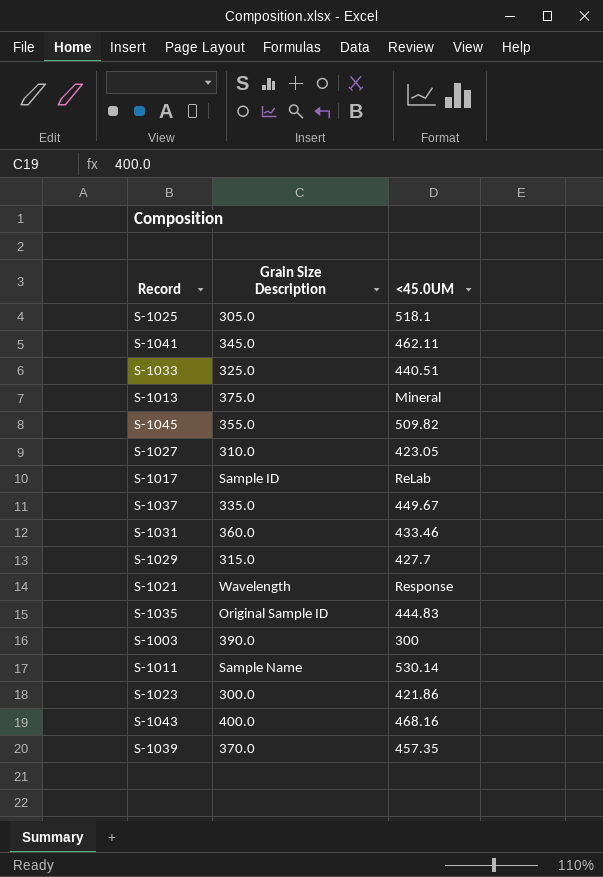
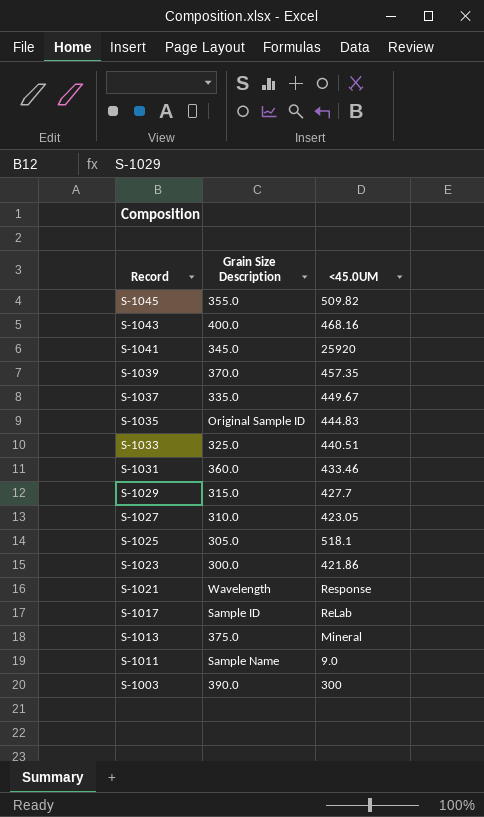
row order: none -> Record descending
S-1041 | <45.0UM: 462.11 -> 25920
S-1011 | <45.0UM: 530.14 -> 9.0

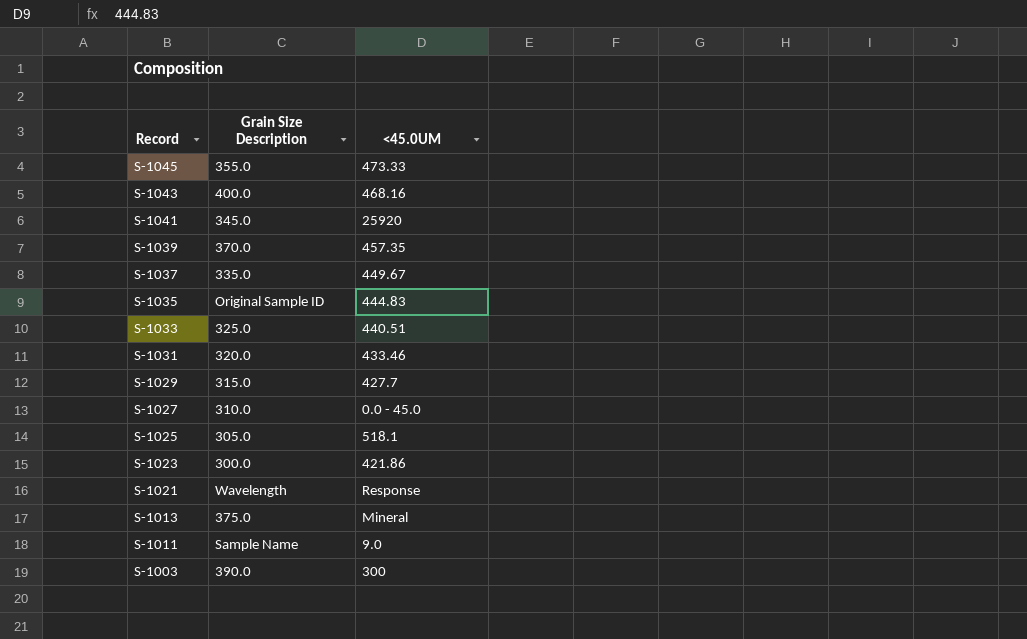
row S-1017: Sample ID | ReLab -> none
S-1045 | <45.0UM: 509.82 -> 473.33
S-1031 | Grain Size Description: 360.0 -> 320.0
S-1027 | <45.0UM: 423.05 -> 0.0 - 45.0

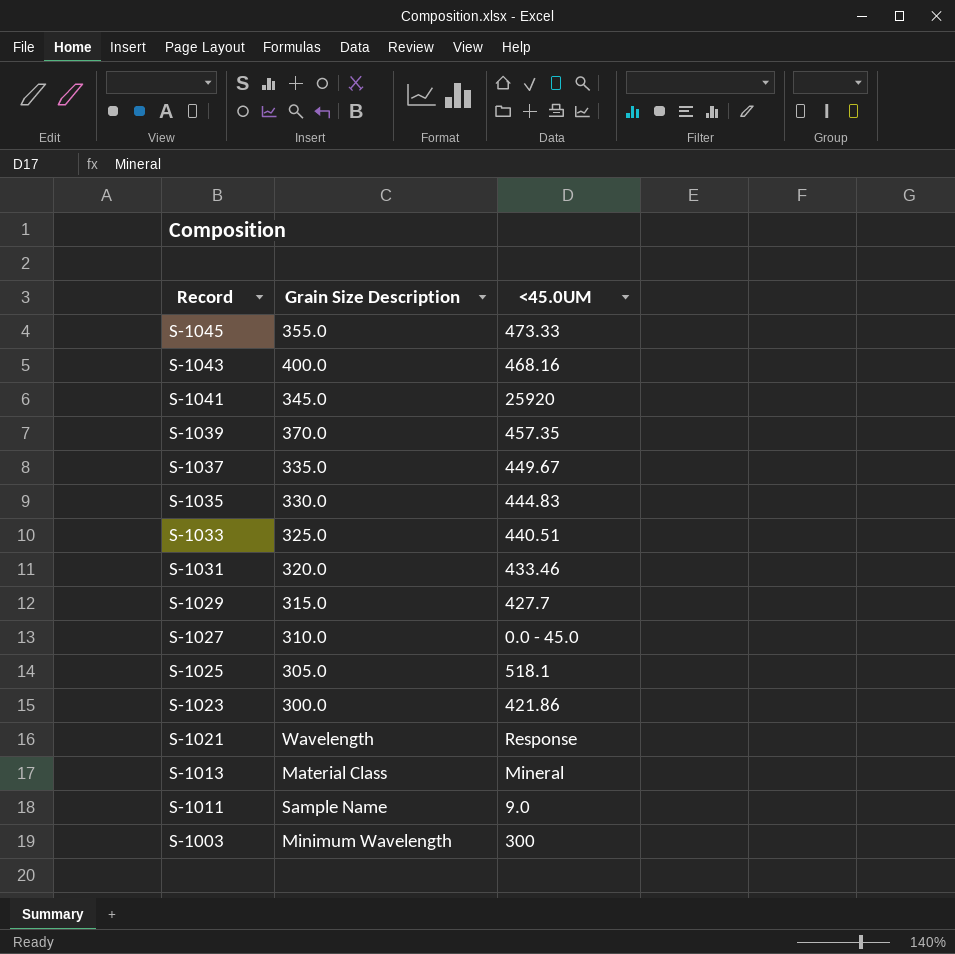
S-1035 | Grain Size Description: Original Sample ID -> 330.0
S-1013 | Grain Size Description: 375.0 -> Material Class
S-1003 | Grain Size Description: 390.0 -> Minimum Wavelength

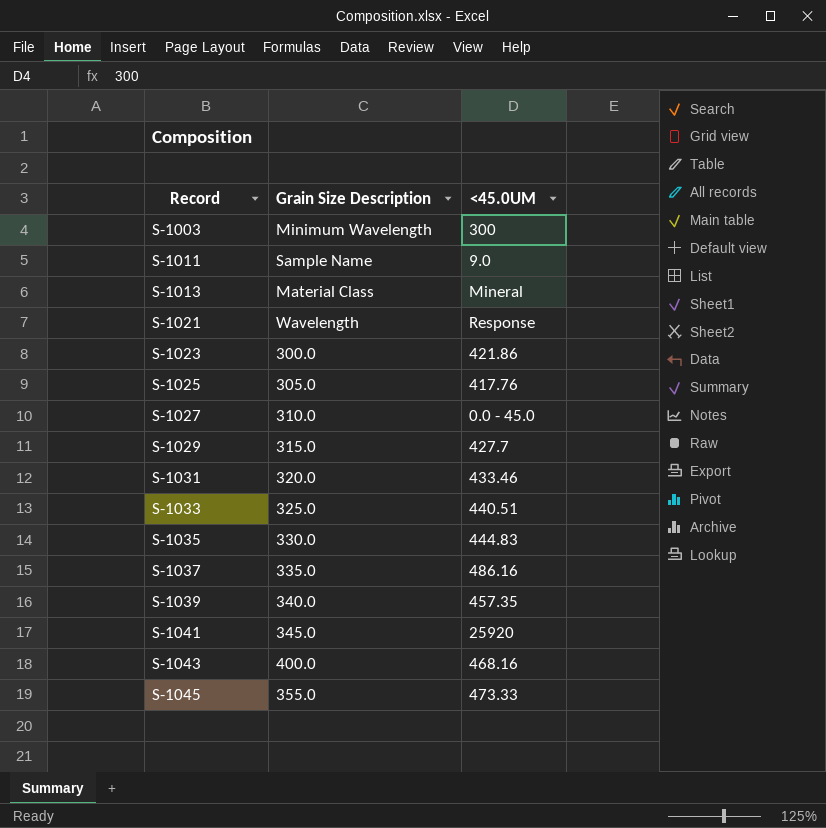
row order: Record descending -> Record ascending
S-1025 | <45.0UM: 518.1 -> 417.76
S-1037 | <45.0UM: 449.67 -> 486.16
S-1039 | Grain Size Description: 370.0 -> 340.0

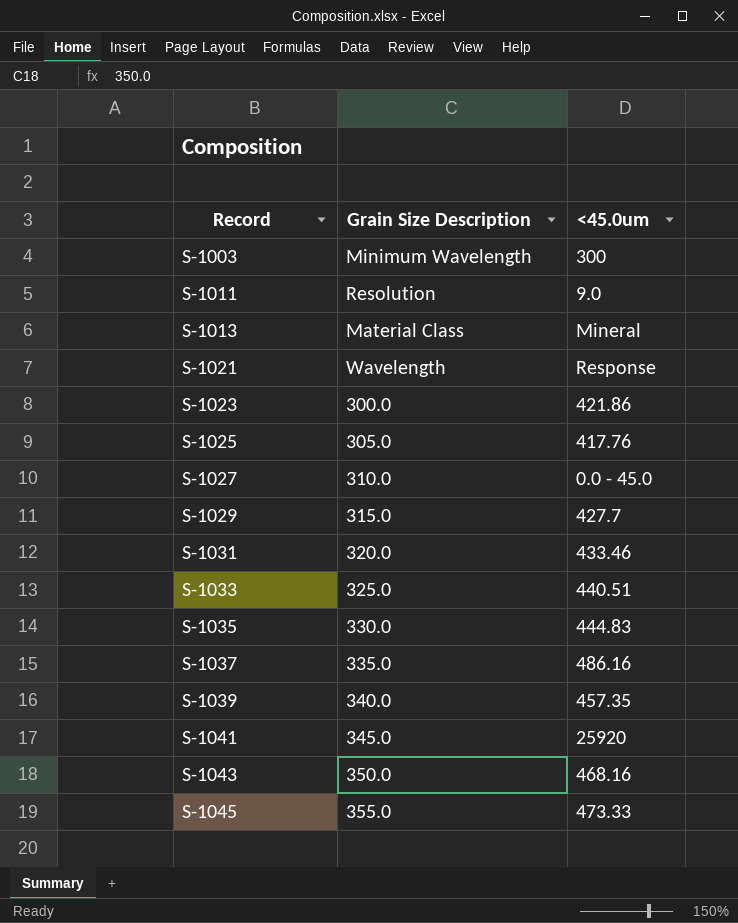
column name: <45.0UM -> <45.0um
S-1011 | Grain Size Description: Sample Name -> Resolution
S-1043 | Grain Size Description: 400.0 -> 350.0

